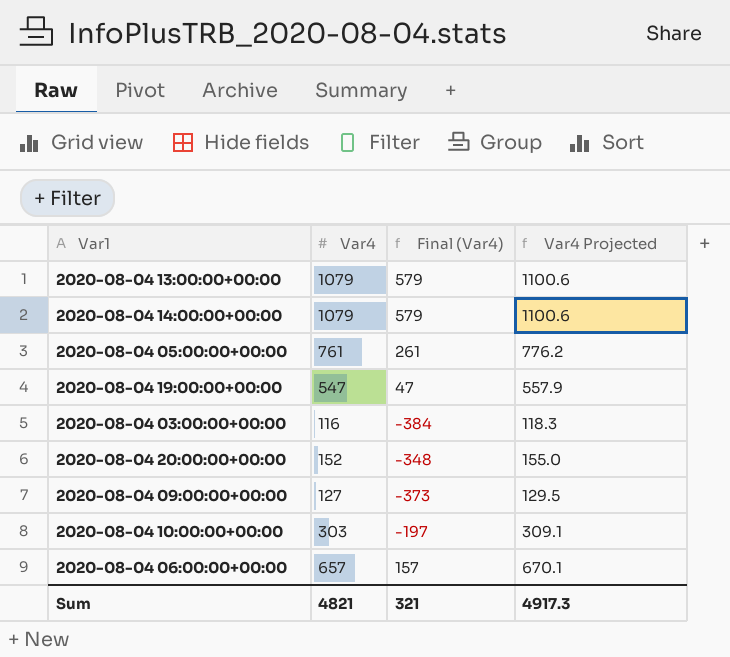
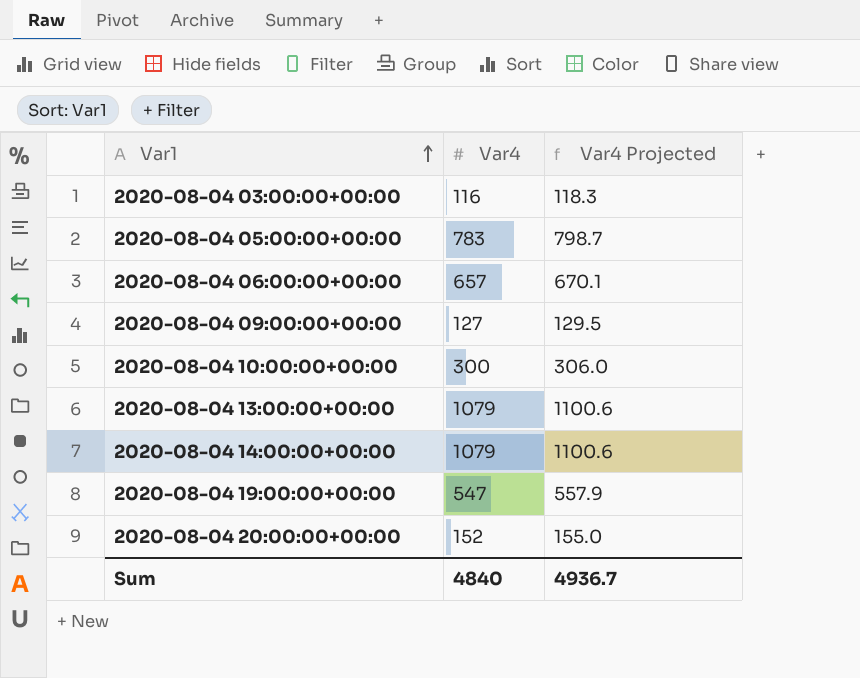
row order: none -> Var1 ascending
column Final (Var4) | formula: [Var4] - 500 -> none
2020-08-04 05:00:00+00:00 | Var4: 761 -> 783
2020-08-04 05:00:00+00:00 | Var4 Projected: 776.2 -> 798.7
2020-08-04 10:00:00+00:00 | Var4: 303 -> 300
2020-08-04 10:00:00+00:00 | Var4 Projected: 309.1 -> 306.0
Sum | Var4: 4821 -> 4840
Sum | Var4 Projected: 4917.3 -> 4936.7

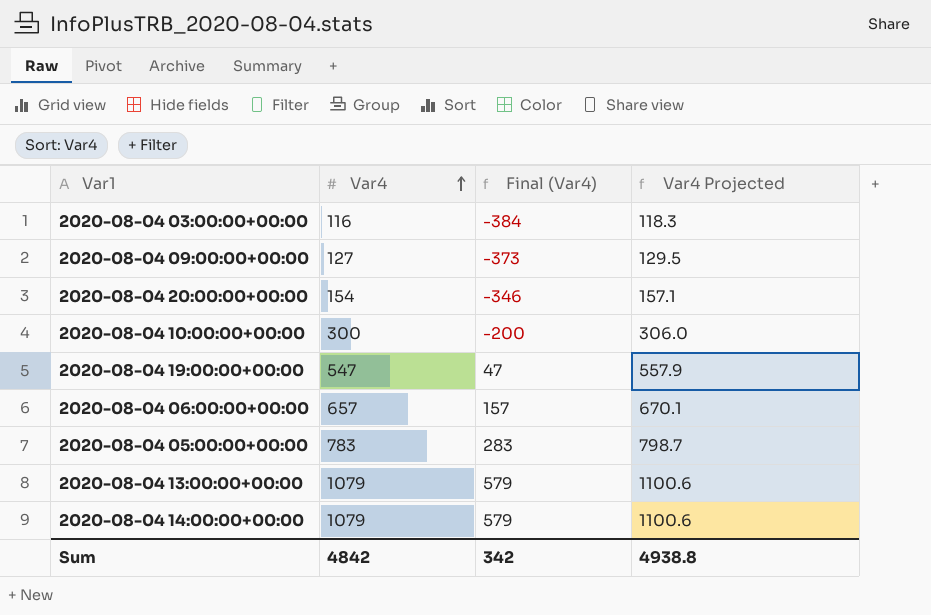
row order: Var1 ascending -> Var4 ascending
column Final (Var4) | formula: none -> [Var4] - 500
2020-08-04 20:00:00+00:00 | Var4: 152 -> 154
2020-08-04 20:00:00+00:00 | Var4 Projected: 155.0 -> 157.1
Sum | Var4: 4840 -> 4842
Sum | Var4 Projected: 4936.7 -> 4938.8

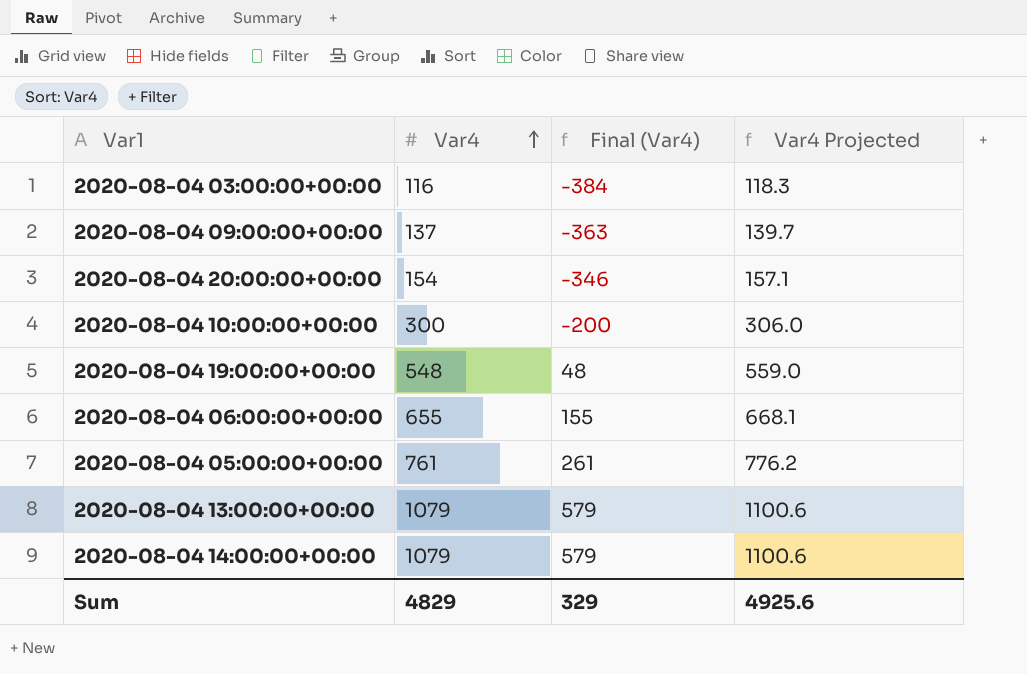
2020-08-04 09:00:00+00:00 | Var4: 127 -> 137
2020-08-04 09:00:00+00:00 | Final (Var4): -373 -> -363
2020-08-04 09:00:00+00:00 | Var4 Projected: 129.5 -> 139.7
2020-08-04 19:00:00+00:00 | Var4: 547 -> 548
2020-08-04 19:00:00+00:00 | Final (Var4): 47 -> 48
2020-08-04 19:00:00+00:00 | Var4 Projected: 557.9 -> 559.0
2020-08-04 06:00:00+00:00 | Var4: 657 -> 655
2020-08-04 06:00:00+00:00 | Final (Var4): 157 -> 155
2020-08-04 06:00:00+00:00 | Var4 Projected: 670.1 -> 668.1
2020-08-04 05:00:00+00:00 | Var4: 783 -> 761
2020-08-04 05:00:00+00:00 | Final (Var4): 283 -> 261
2020-08-04 05:00:00+00:00 | Var4 Projected: 798.7 -> 776.2
Sum | Var4: 4842 -> 4829
Sum | Final (Var4): 342 -> 329
Sum | Var4 Projected: 4938.8 -> 4925.6

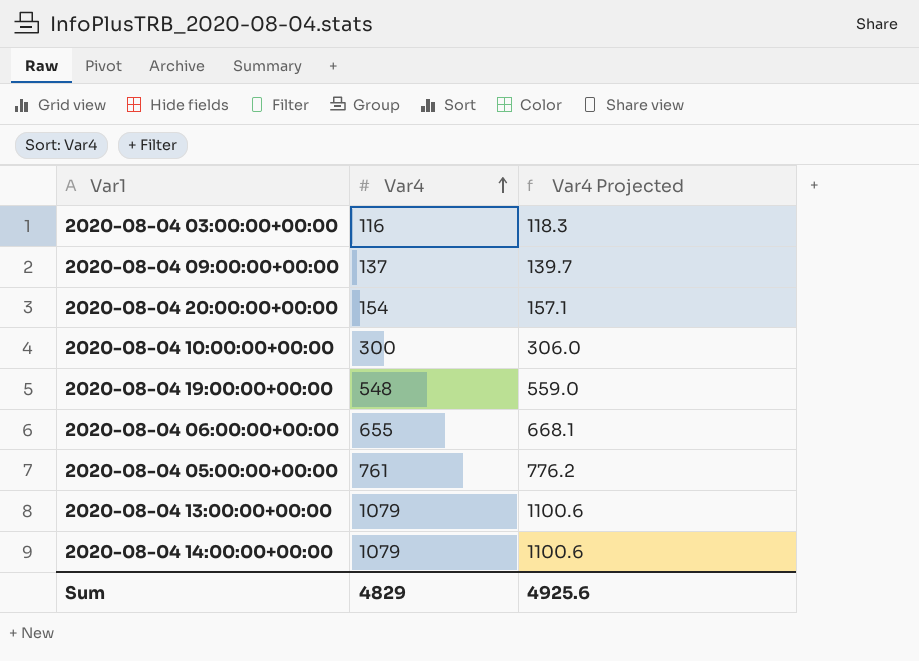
column Final (Var4) | formula: [Var4] - 500 -> none

